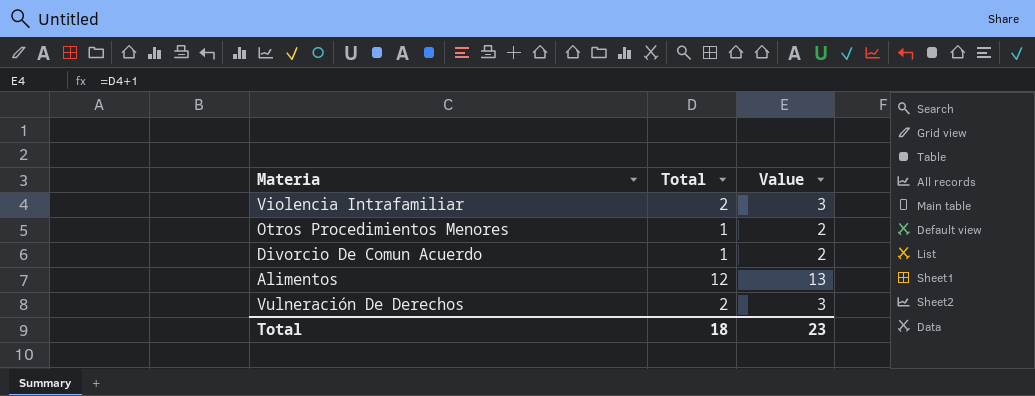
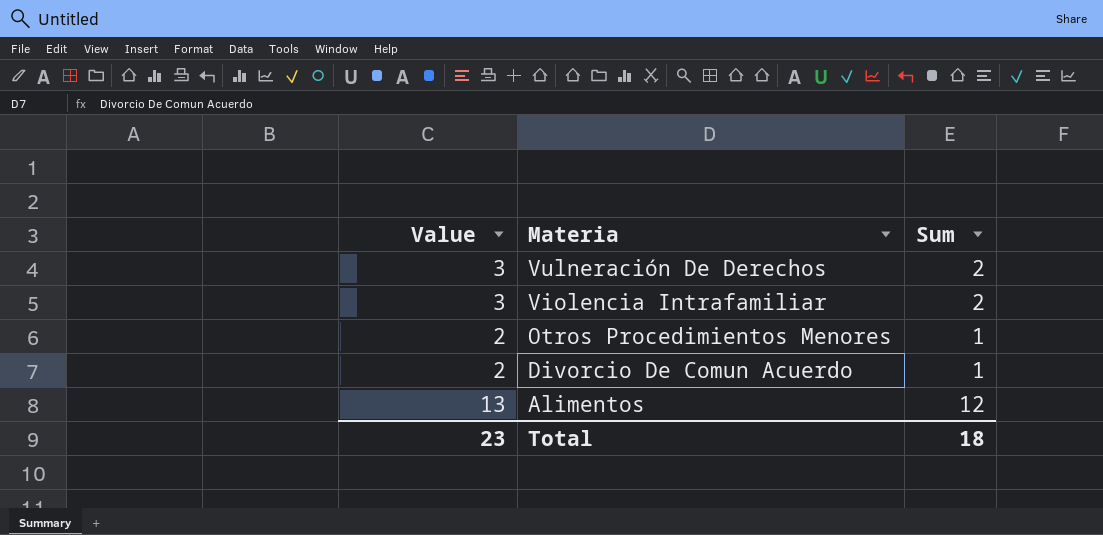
row order: none -> Materia descending
column Value | position: 3 -> 1
column name: Total -> Sum

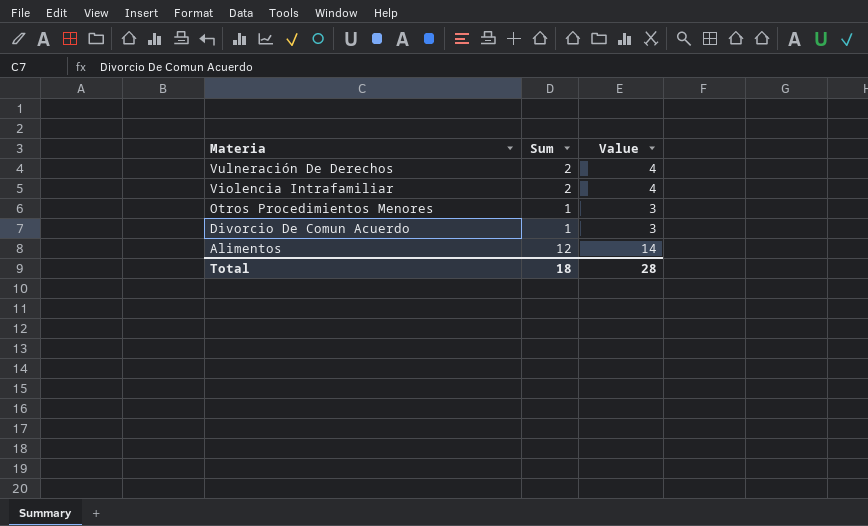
column Value | formula: [Sum] + 1 -> [Sum] + 2
column Value | position: 1 -> 3
Total | Value: 23 -> 28

